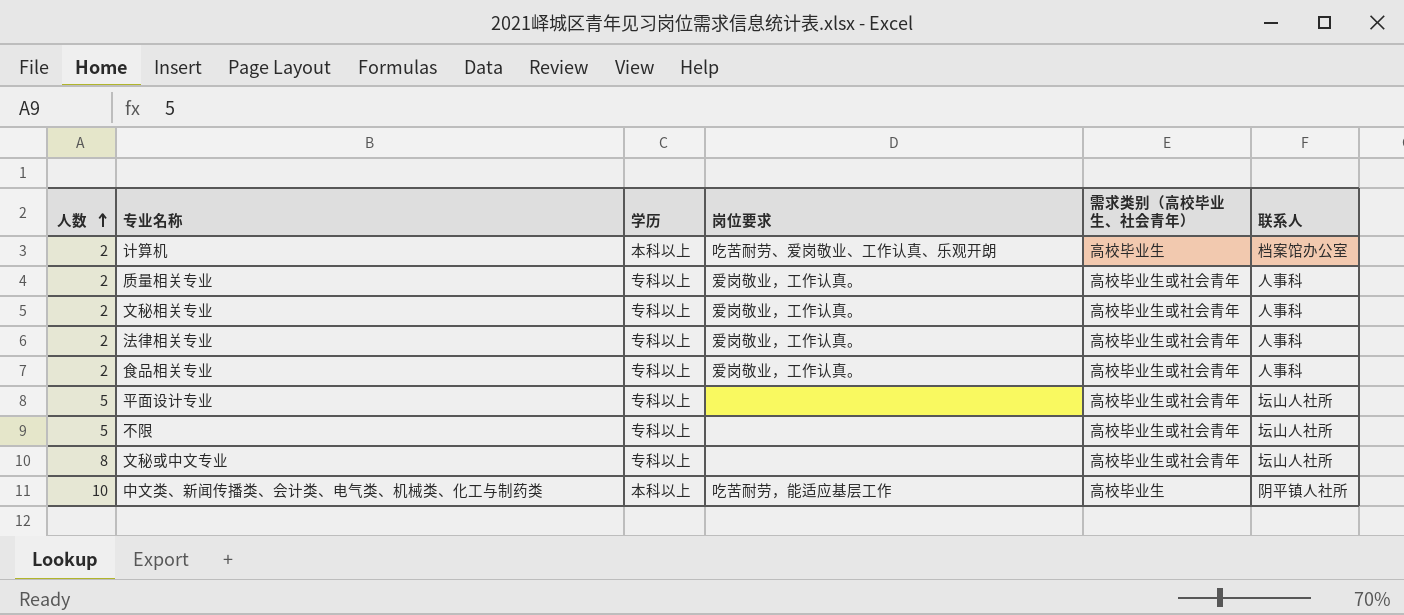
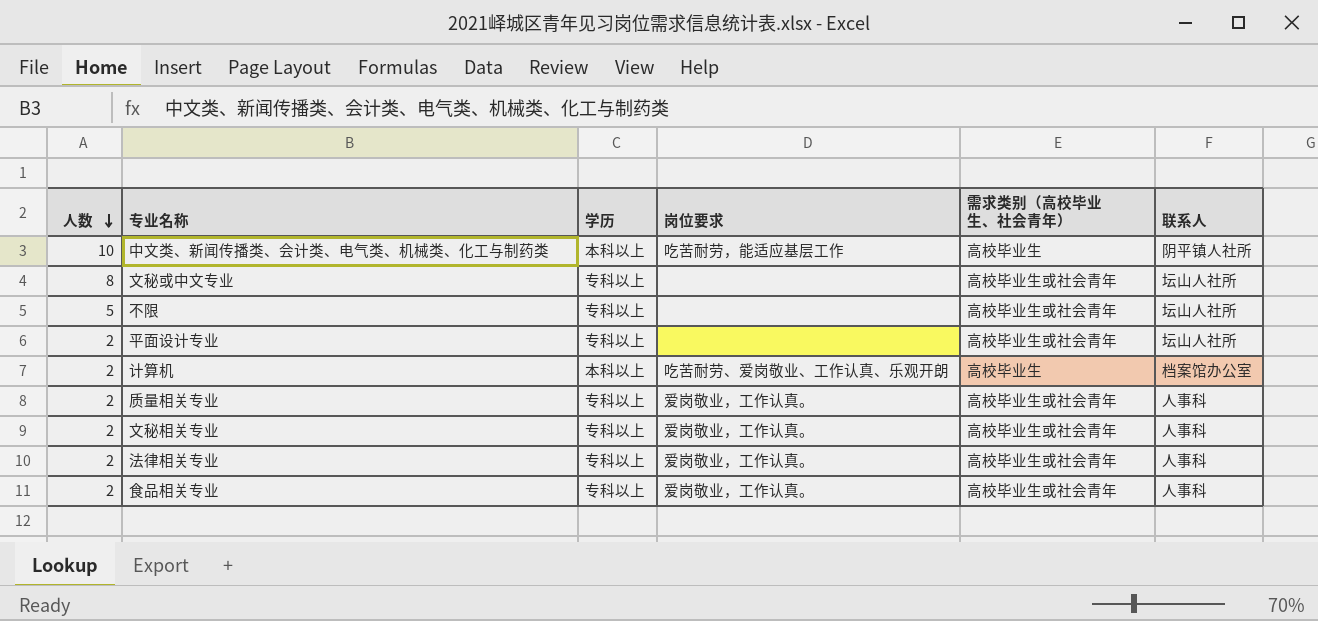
row order: 人数 ascending -> 人数 descending
平面设计专业 | 人数: 5 -> 2

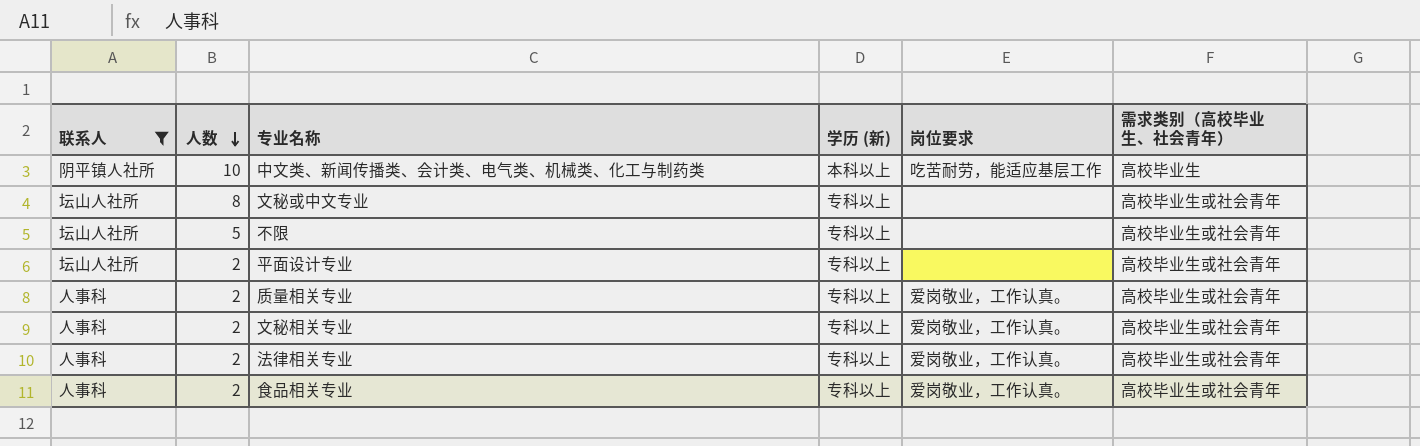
filter: none -> 联系人 != 档案馆办公室
column 联系人 | position: 6 -> 1
column name: 学历 -> 学历 (新)

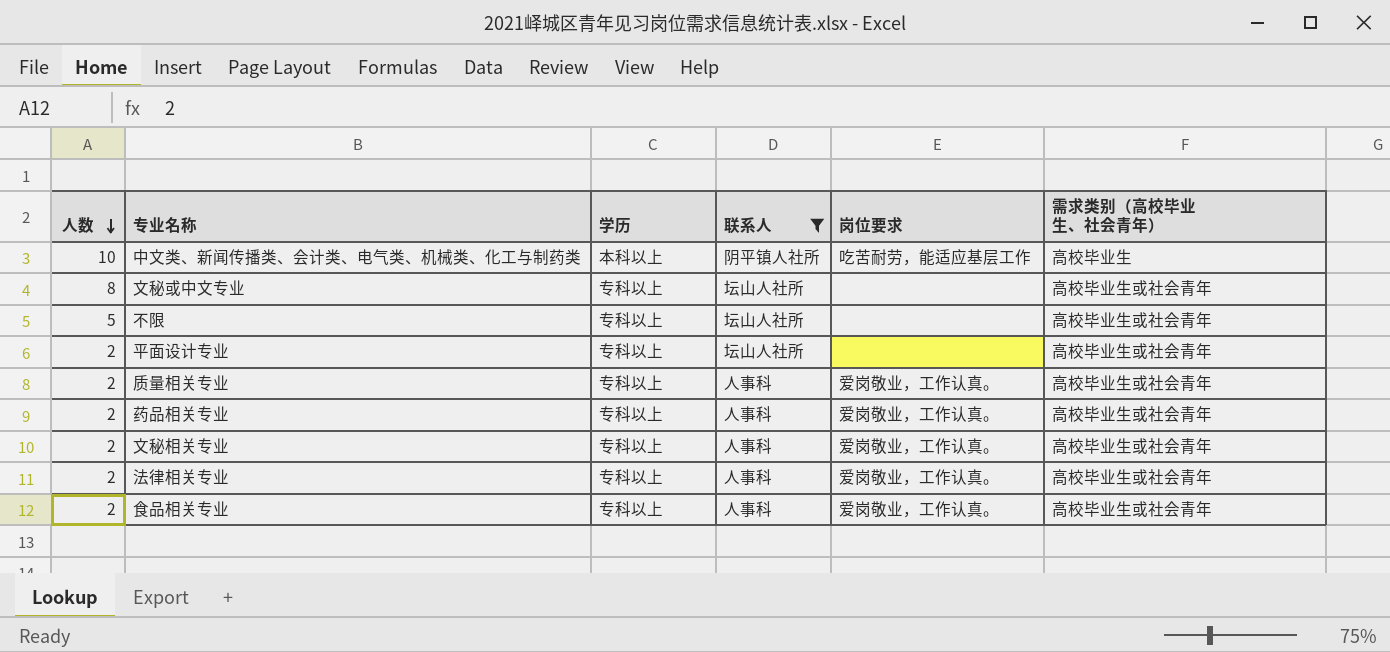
column name: 学历 (新) -> 学历
column 联系人 | position: 1 -> 4
row 药品相关专业: none -> 2 | 专科以上 | 人事科 | 爱岗敬业，工作认真。 | 高校毕业生或社会青年

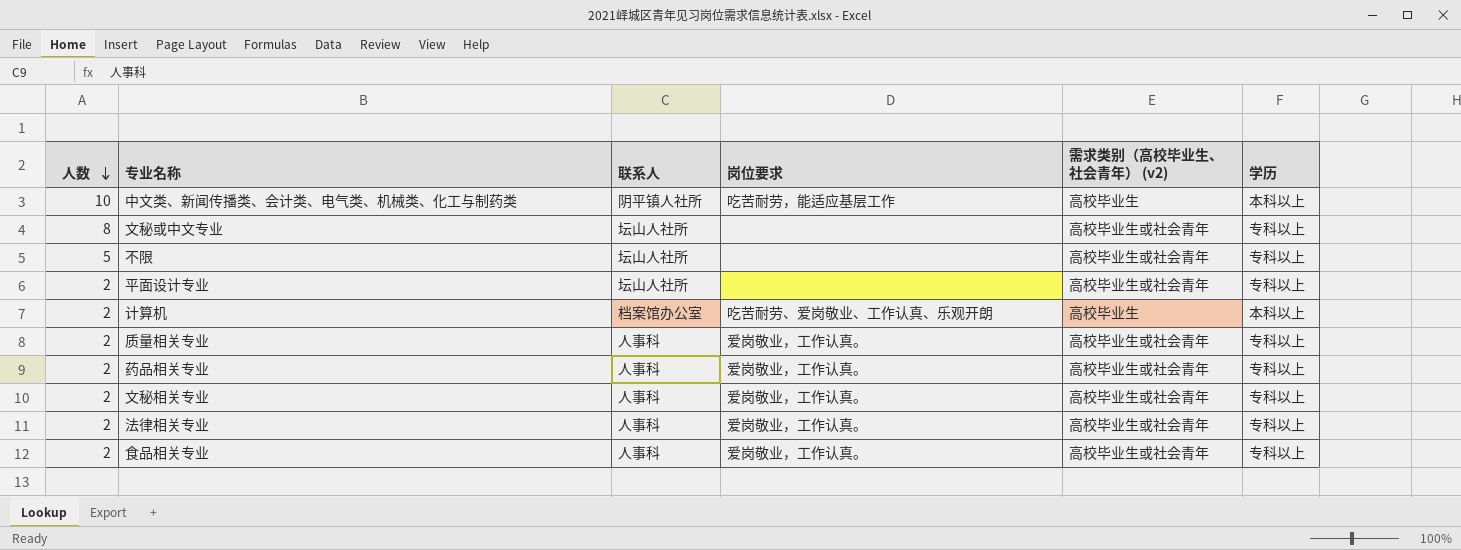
filter: 联系人 != 档案馆办公室 -> none
column name: 需求类别（高校毕业生、社会青年） -> 需求类别（高校毕业生、社会青年） (v2)
column 学历 | position: 3 -> 6

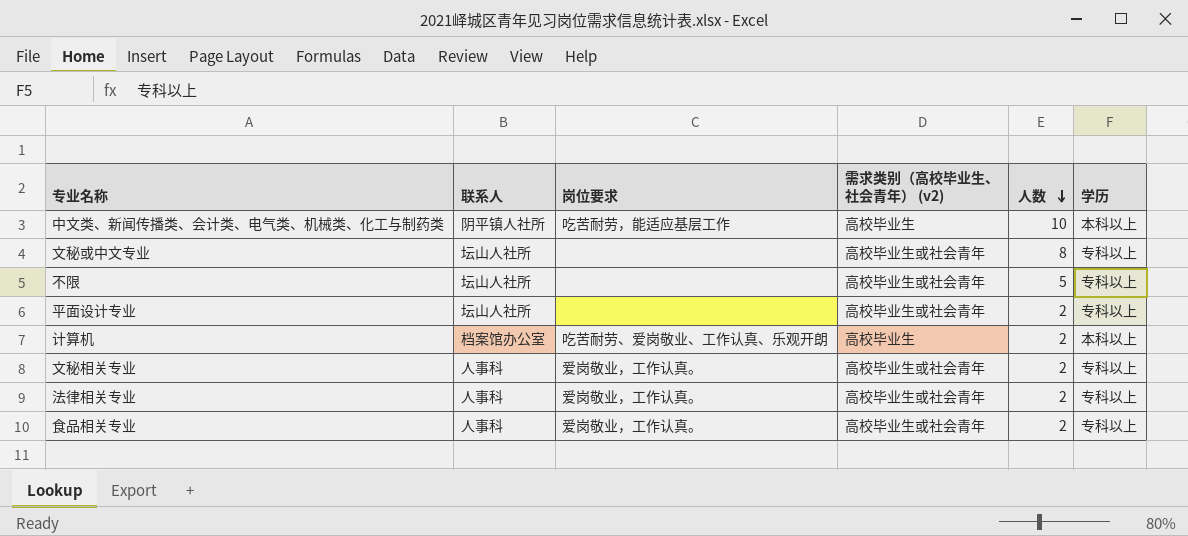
column 人数 | position: 1 -> 5
row 质量相关专业: 2 | 人事科 | 爱岗敬业，工作认真。 | 高校毕业生或社会青年 | 专科以上 -> none
row 药品相关专业: 2 | 人事科 | 爱岗敬业，工作认真。 | 高校毕业生或社会青年 | 专科以上 -> none

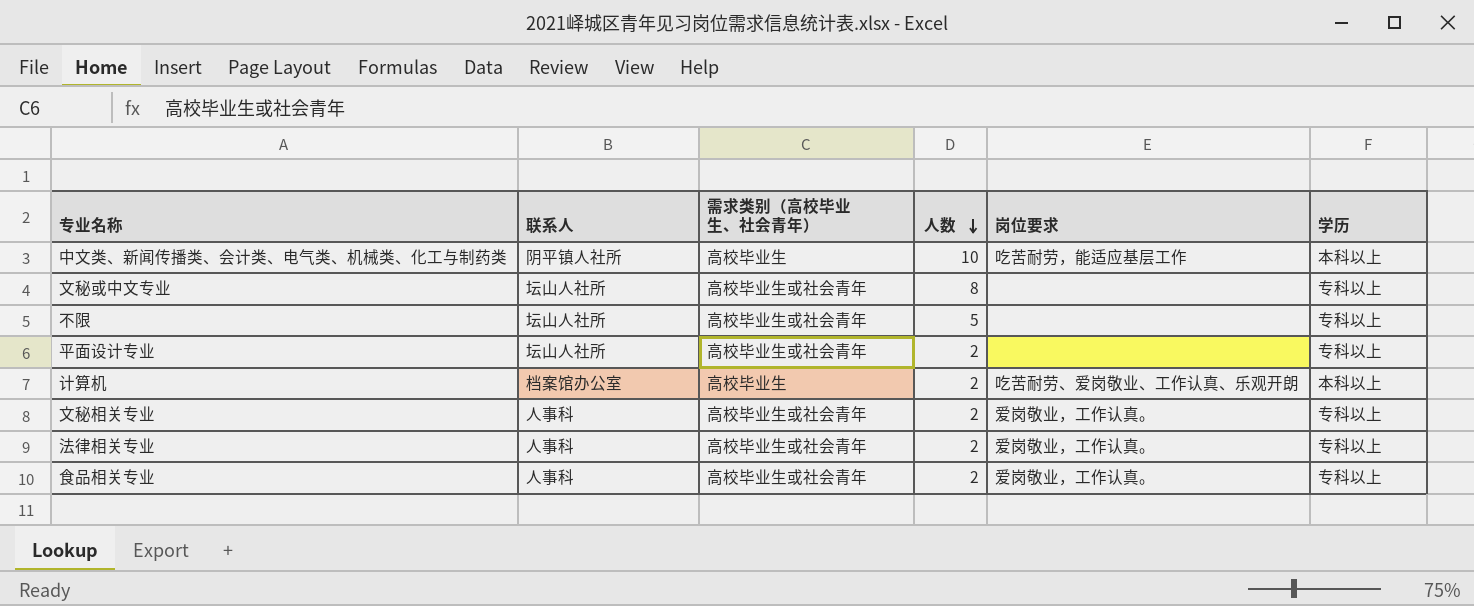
column name: 需求类别（高校毕业生、社会青年） (v2) -> 需求类别（高校毕业生、社会青年）
column 岗位要求 | position: 3 -> 5

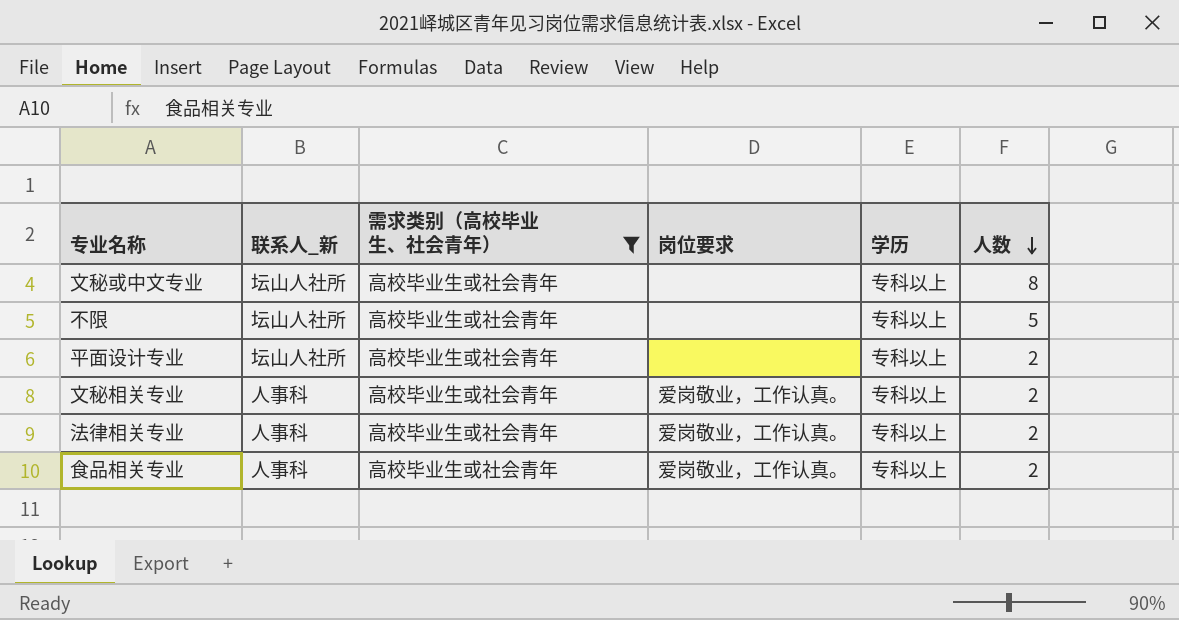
filter: none -> 需求类别（高校毕业生、社会青年） = 高校毕业生或社会青年
column name: 联系人 -> 联系人_新
column 人数 | position: 4 -> 6

